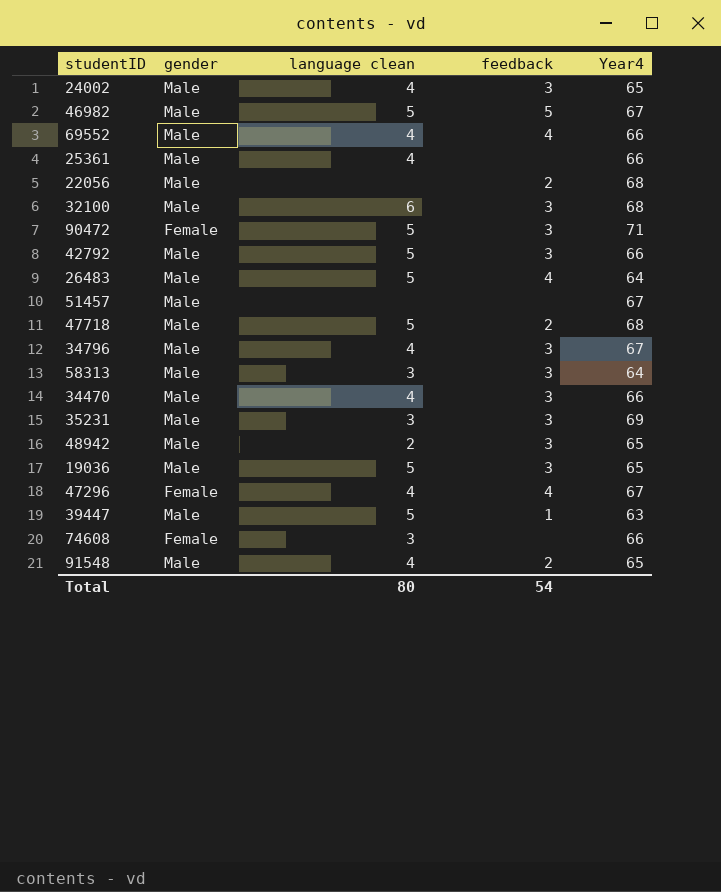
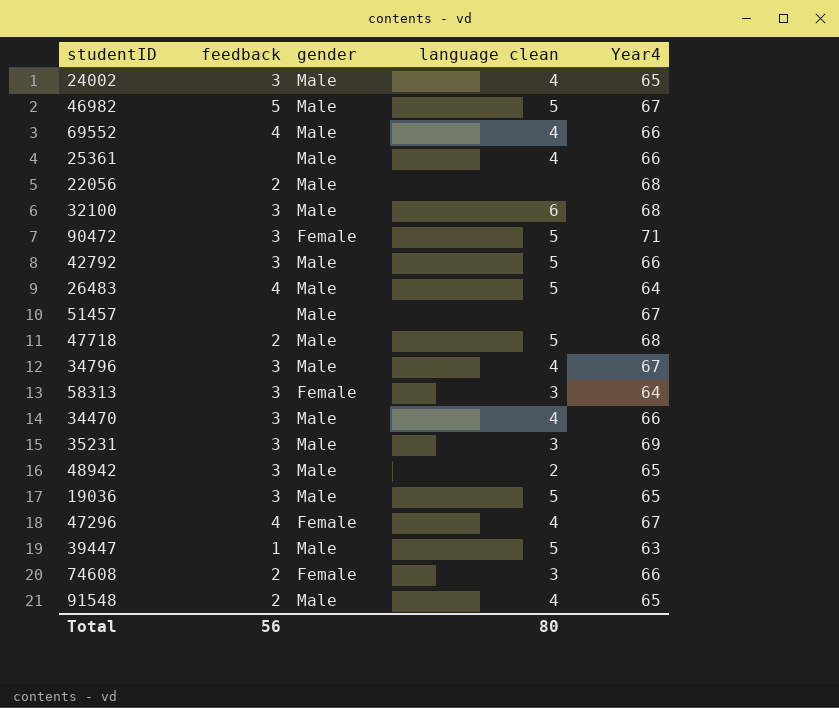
column feedback | position: 4 -> 2
58313 | gender: Male -> Female
74608 | feedback: none -> 2
Total | feedback: 54 -> 56

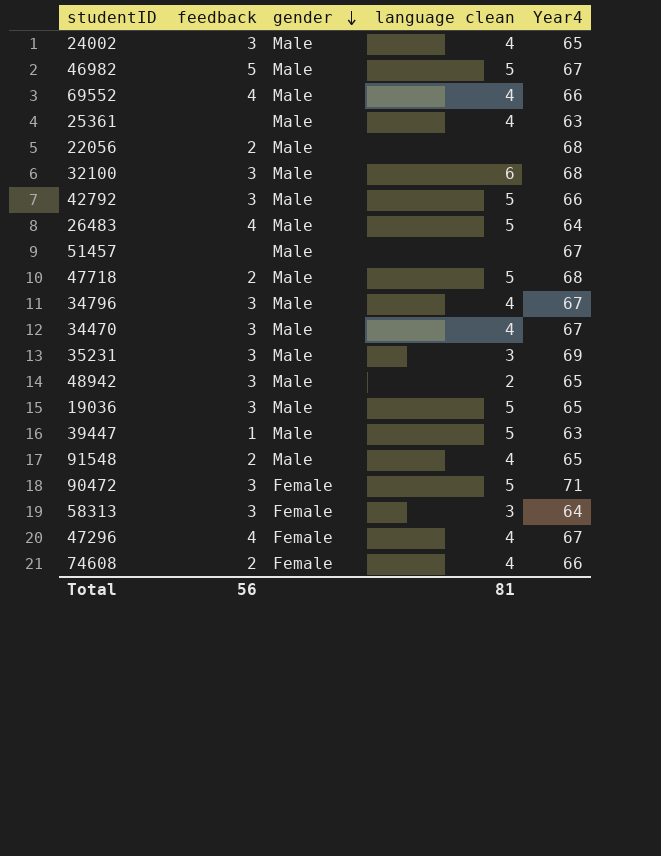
row order: none -> gender descending
25361 | Year4: 66 -> 63
34470 | Year4: 66 -> 67
74608 | language clean: 3 -> 4
Total | language clean: 80 -> 81

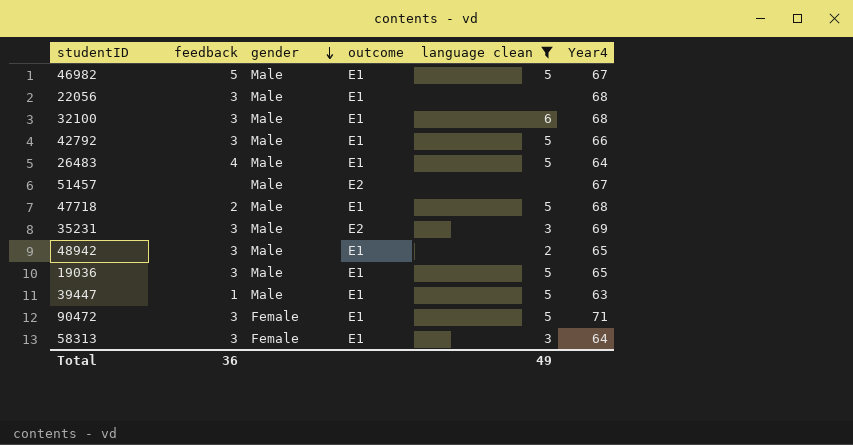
filter: none -> language clean != 4
column outcome | position: none -> 4
22056 | feedback: 2 -> 3
Total | feedback: 56 -> 36
Total | language clean: 81 -> 49

